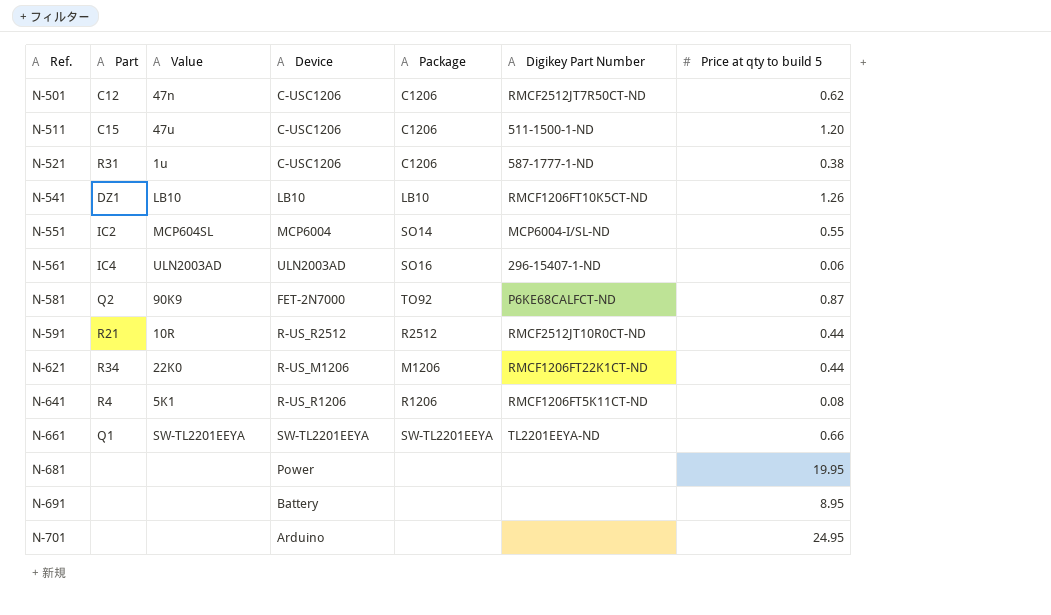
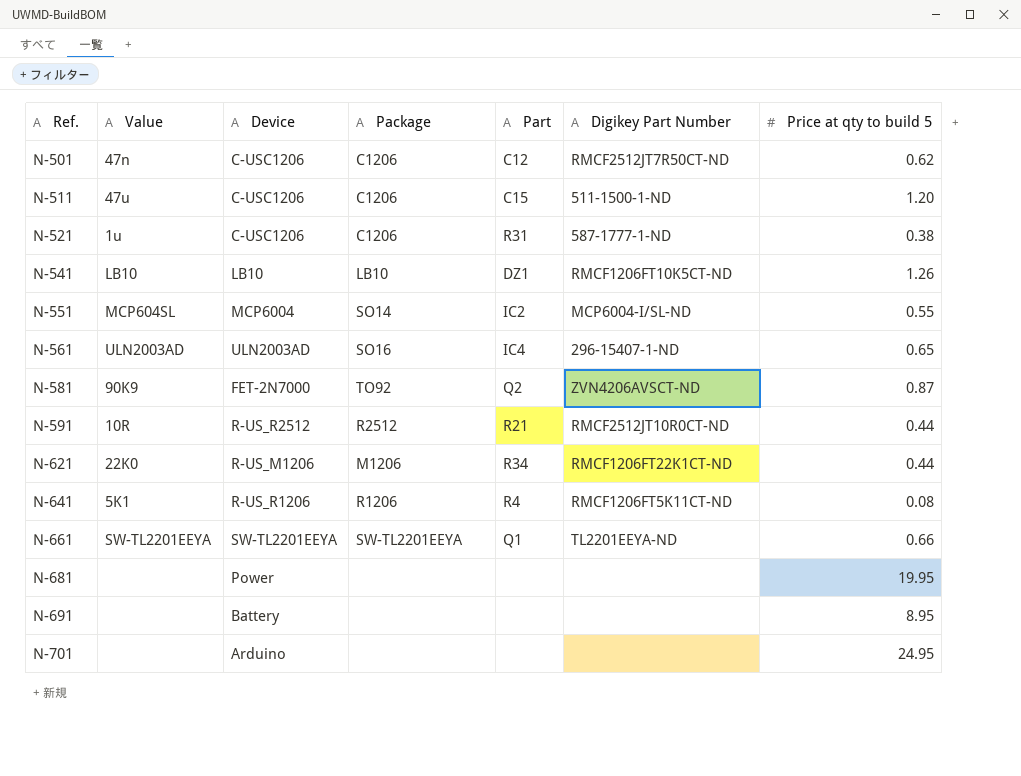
column Part | position: 2 -> 5
N-561 | Price at qty to build 5: 0.06 -> 0.65
N-581 | Digikey Part Number: P6KE68CALFCT-ND -> ZVN4206AVSCT-ND

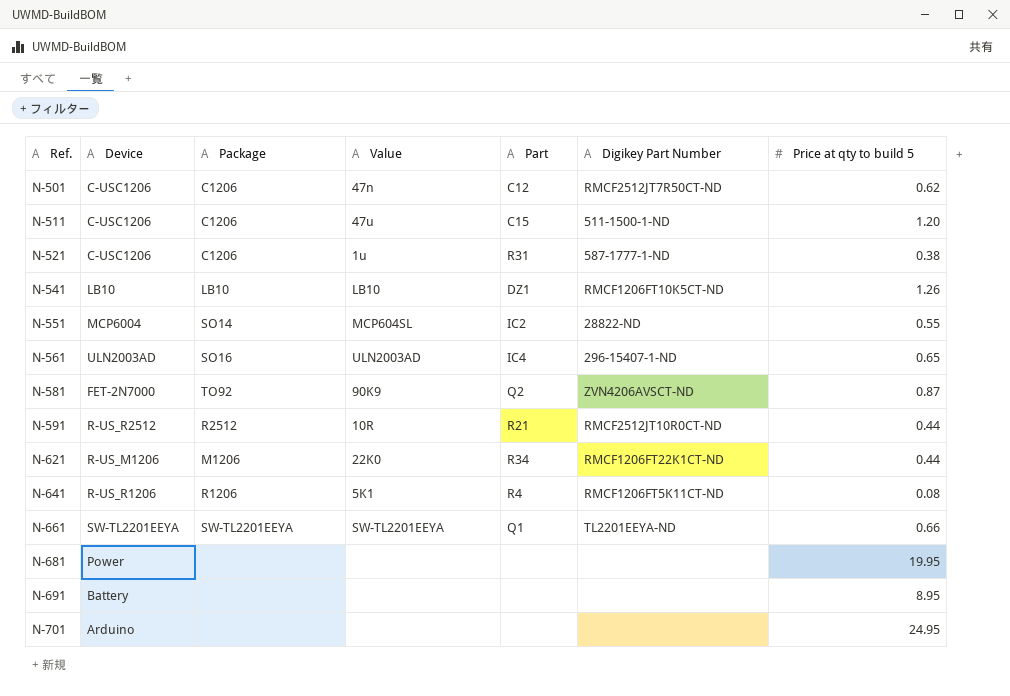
column Value | position: 2 -> 4
N-551 | Digikey Part Number: MCP6004-I/SL-ND -> 28822-ND

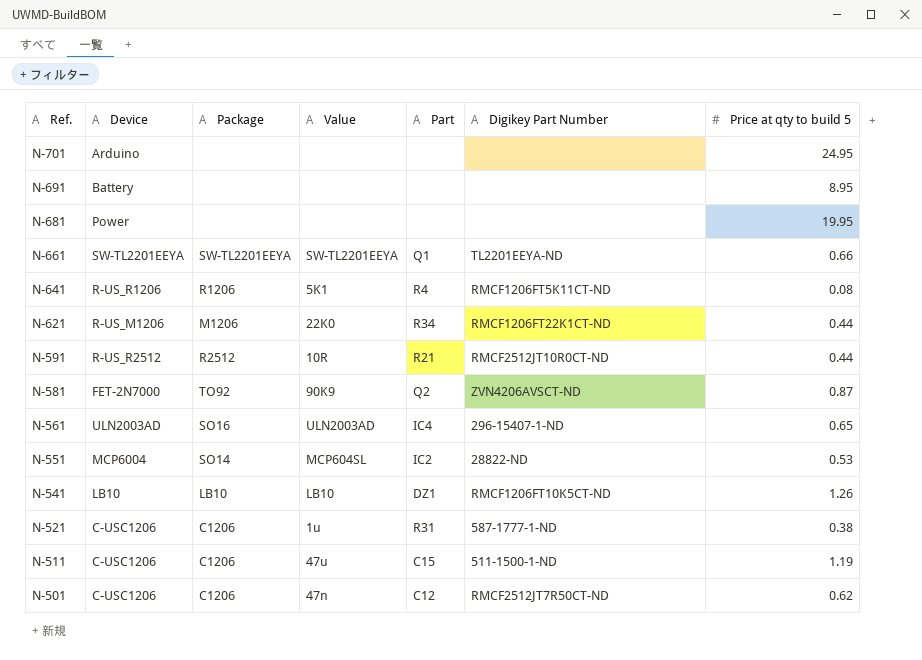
row order: Ref. ascending -> Ref. descending
N-551 | Price at qty to build 5: 0.55 -> 0.53
N-511 | Price at qty to build 5: 1.20 -> 1.19

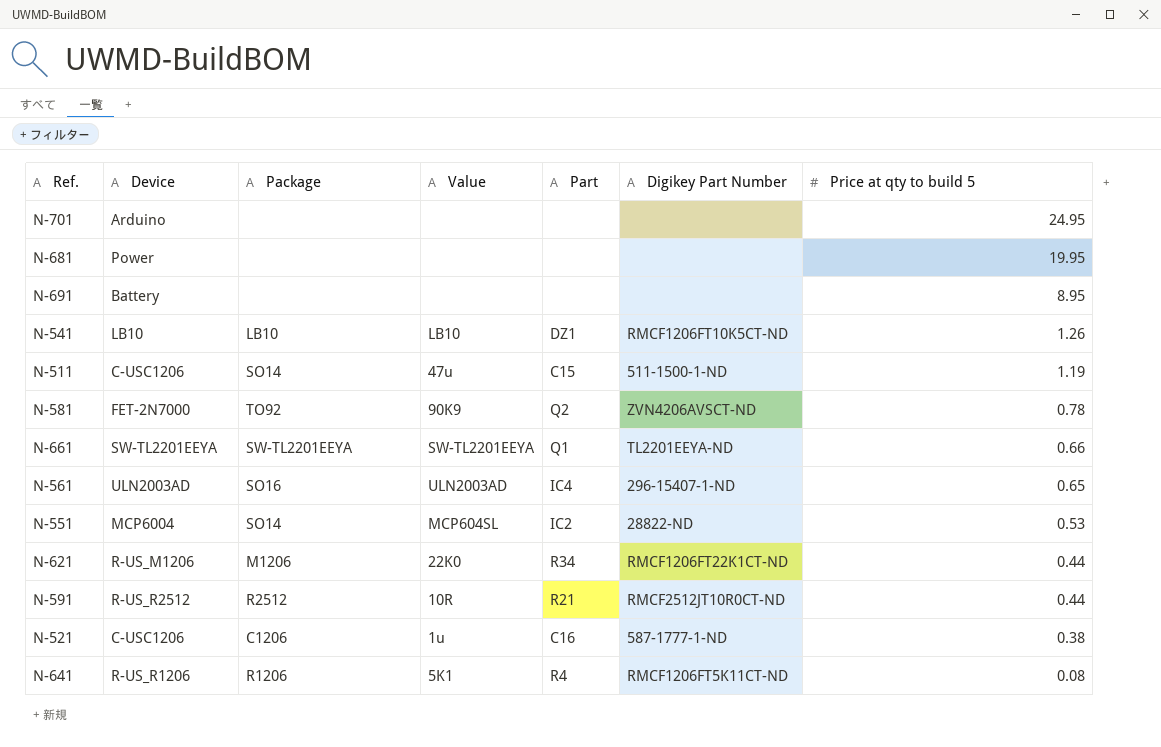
row order: Ref. descending -> Price at qty to build 5 descending
row N-501: C-USC1206 | C1206 | 47n | C12 | RMCF2512JT7R50CT-ND | 0.62 -> none
N-511 | Package: C1206 -> SO14
N-581 | Price at qty to build 5: 0.87 -> 0.78
N-521 | Part: R31 -> C16

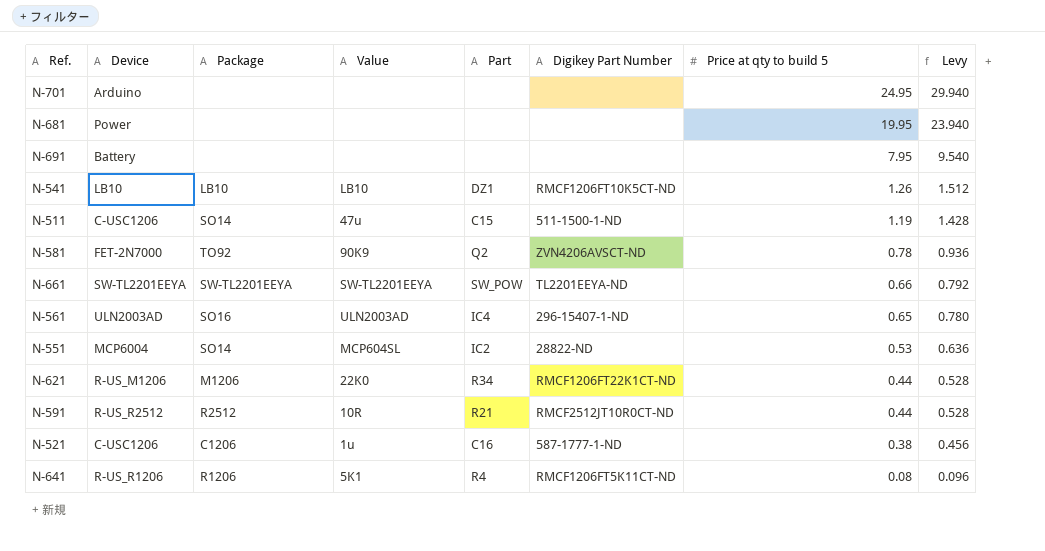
column Levy | formula: none -> [Price at qty to build 5] * 1.2
N-691 | Price at qty to build 5: 8.95 -> 7.95
N-661 | Part: Q1 -> SW_POW

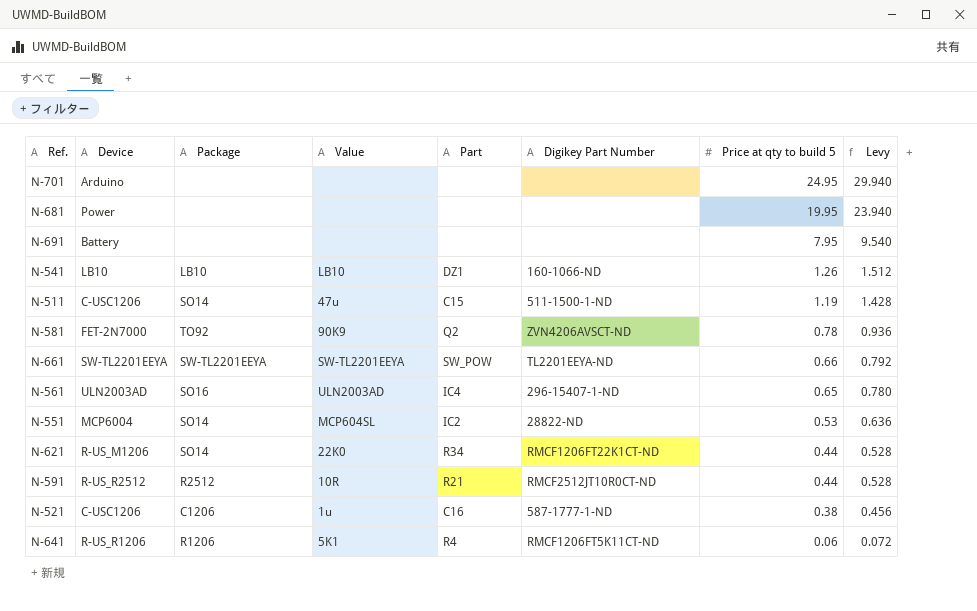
N-541 | Digikey Part Number: RMCF1206FT10K5CT-ND -> 160-1066-ND
N-621 | Package: M1206 -> SO14
N-641 | Price at qty to build 5: 0.08 -> 0.06
N-641 | Levy: 0.096 -> 0.072

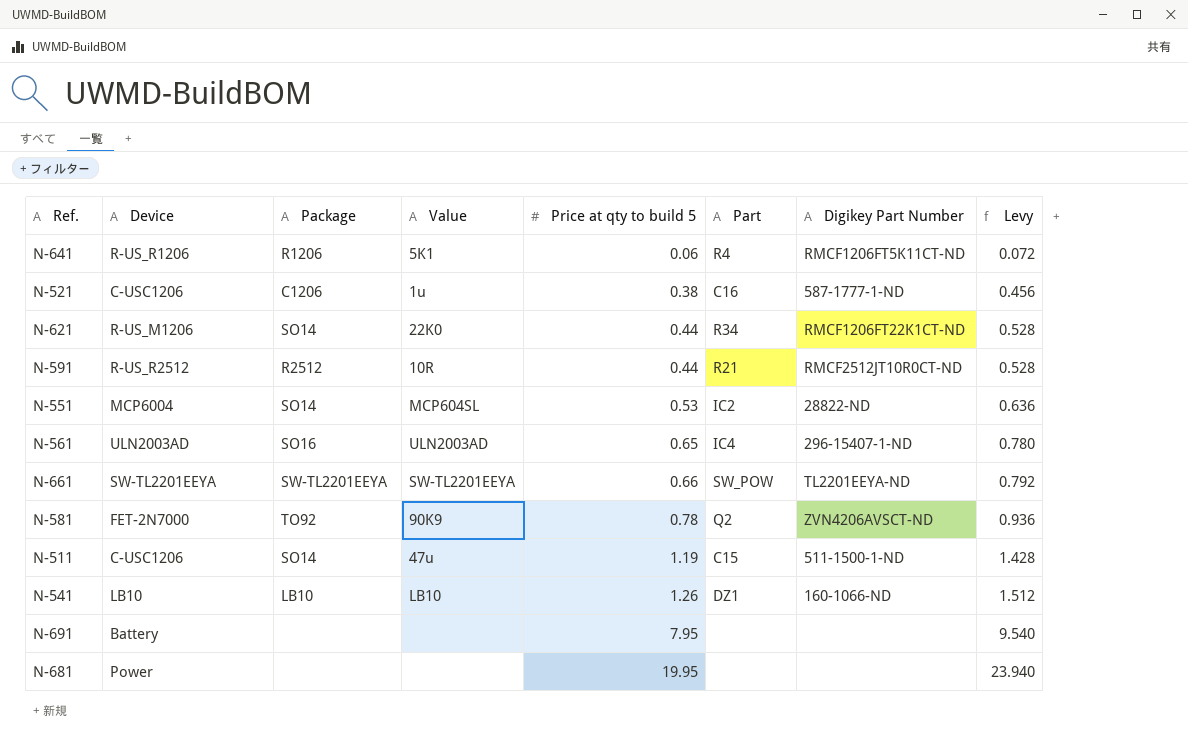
row order: Price at qty to build 5 descending -> Price at qty to build 5 ascending
column Price at qty to build 5 | position: 7 -> 5
row N-701: Arduino | none | none | none | none | 24.95 | 29.940 -> none

